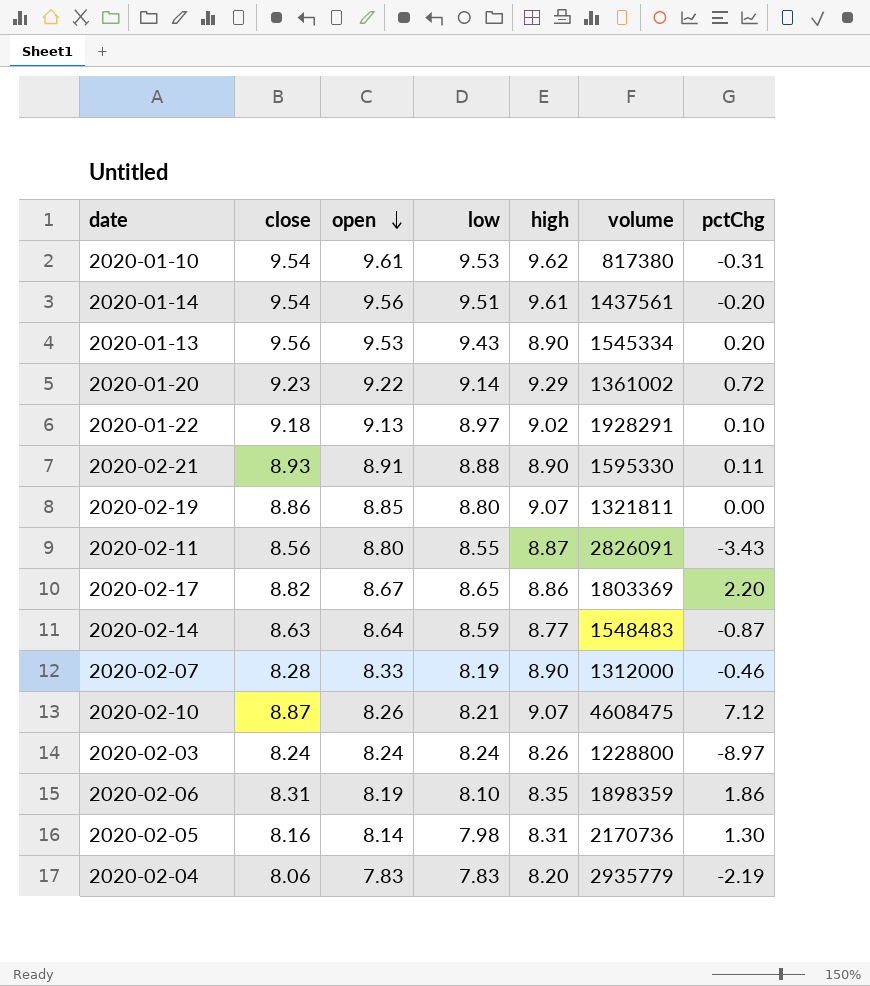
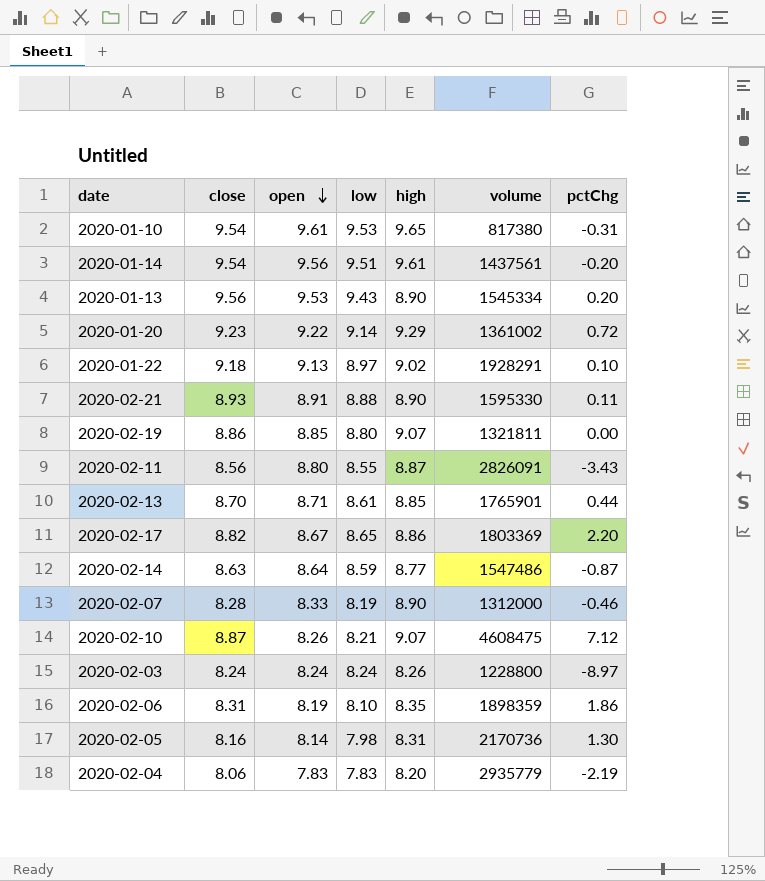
2020-01-10 | high: 9.62 -> 9.65
row 2020-02-13: none -> 8.70 | 8.71 | 8.61 | 8.85 | 1765901 | 0.44
2020-02-14 | volume: 1548483 -> 1547486

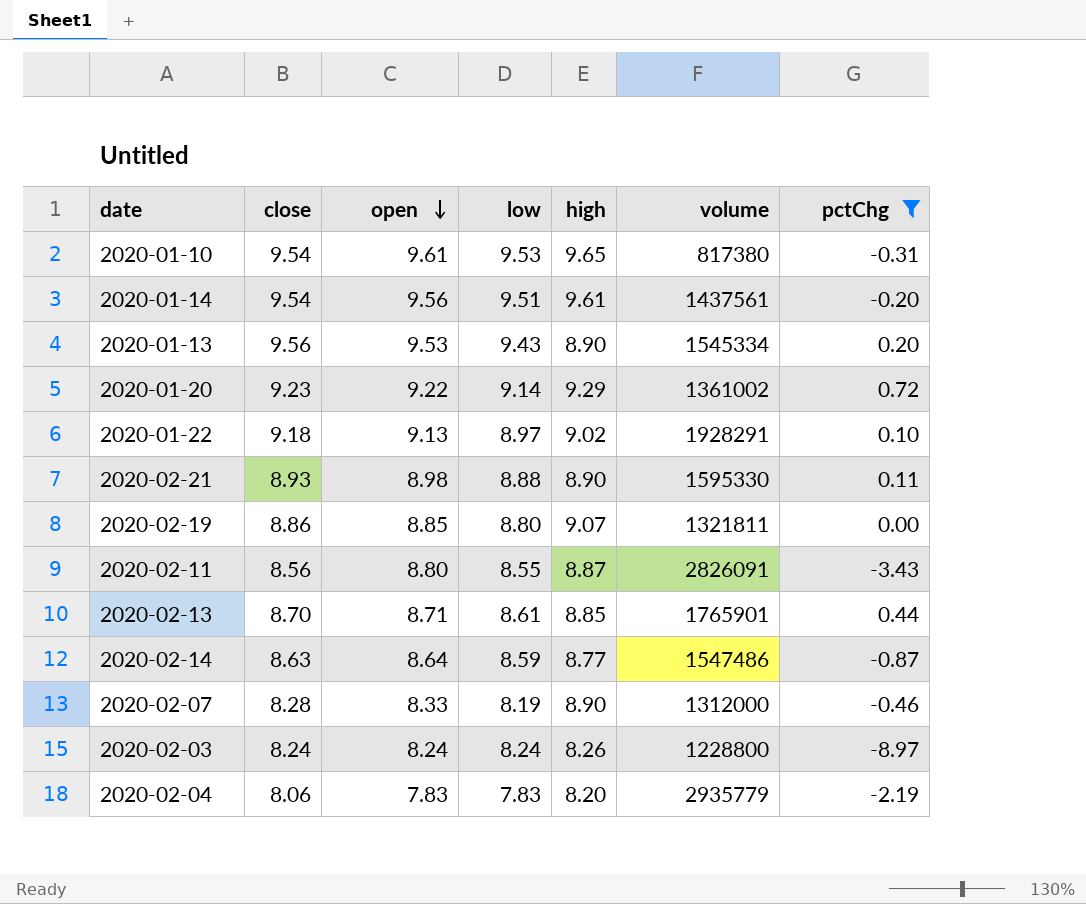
filter: none -> pctChg <= 0.72
2020-02-21 | open: 8.91 -> 8.98

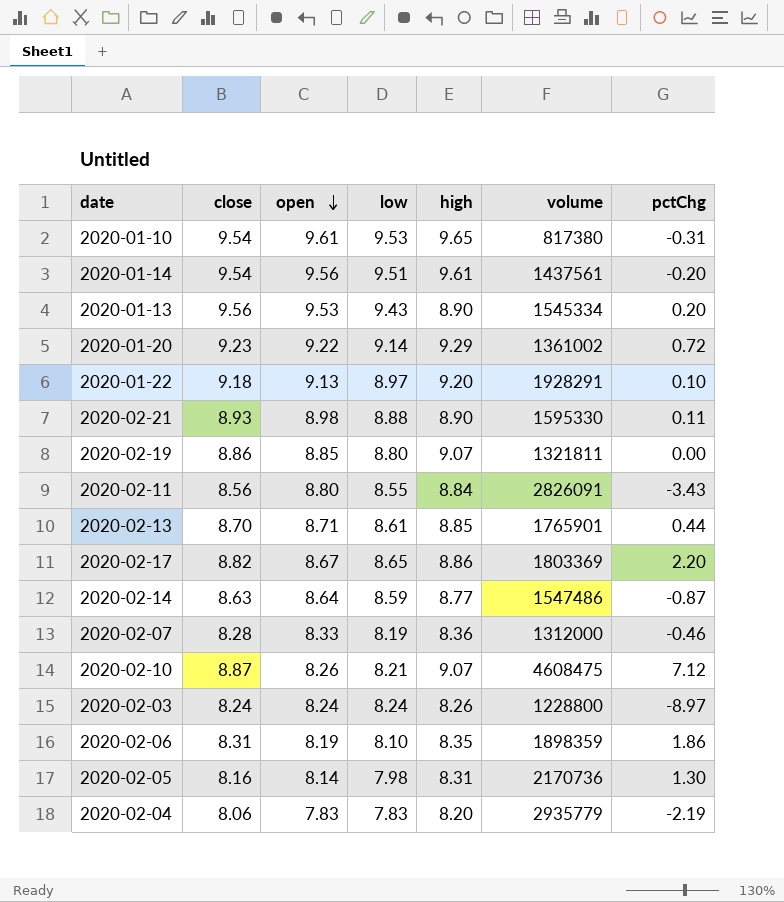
filter: pctChg <= 0.72 -> none
2020-01-22 | high: 9.02 -> 9.20
2020-02-11 | high: 8.87 -> 8.84
2020-02-07 | high: 8.90 -> 8.36

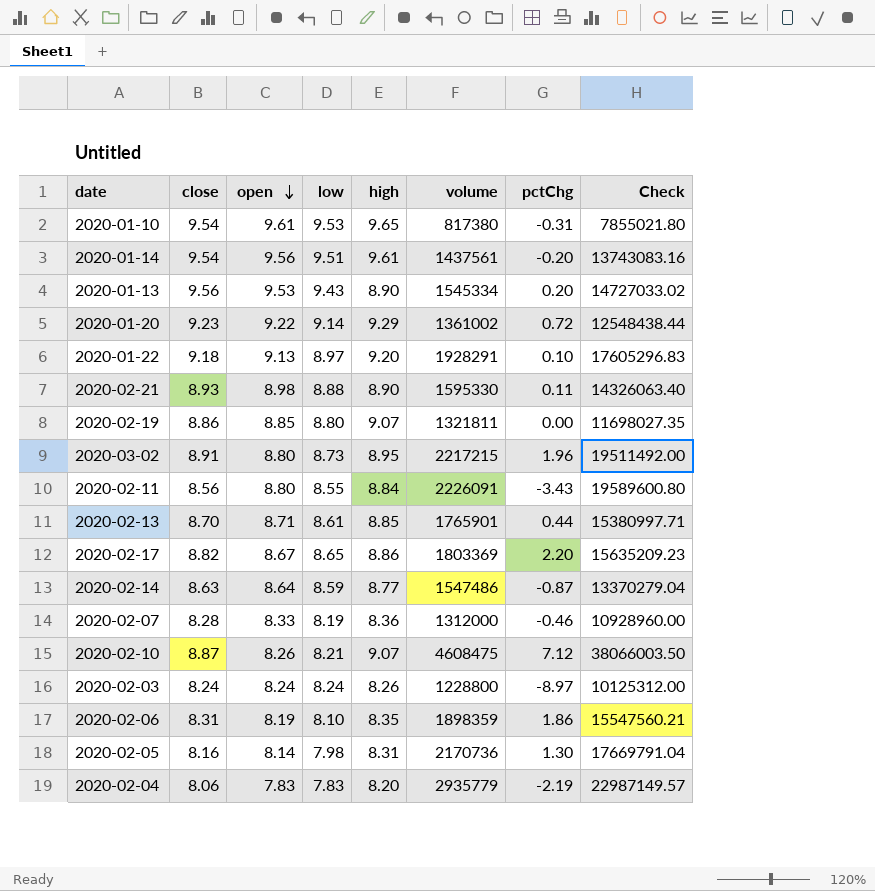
column Check | formula: none -> [open] * [volume]
row 2020-03-02: none -> 8.91 | 8.80 | 8.73 | 8.95 | 2217215 | 1.96 | 19511492.00
2020-02-11 | volume: 2826091 -> 2226091

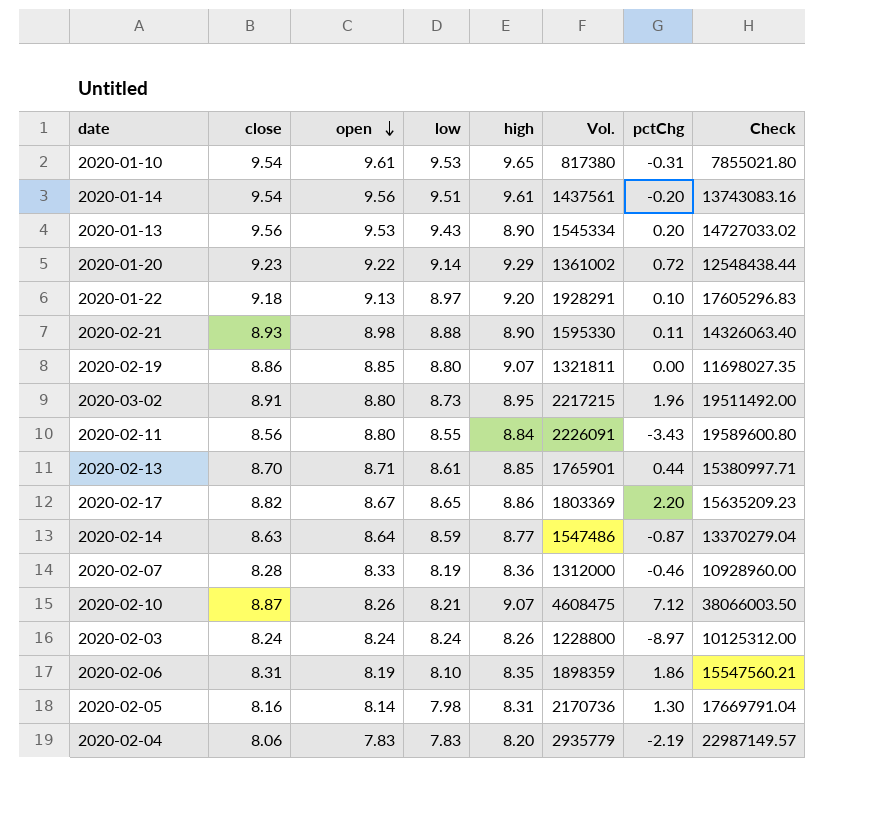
column name: volume -> Vol.

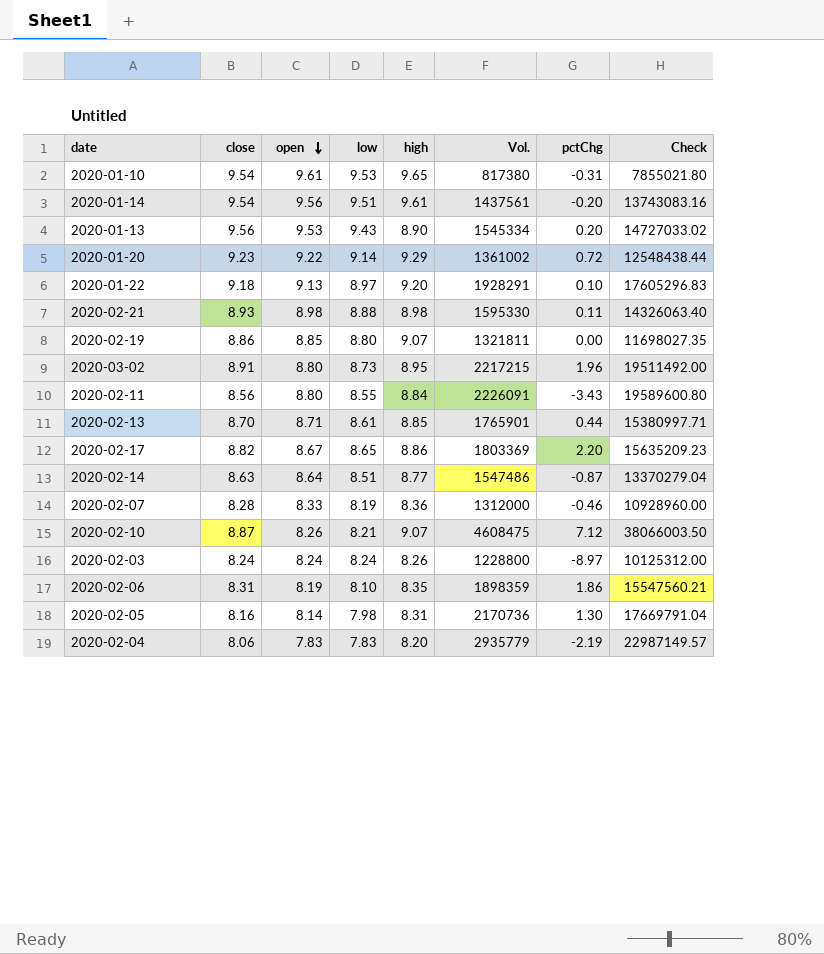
2020-02-21 | high: 8.90 -> 8.98
2020-02-14 | low: 8.59 -> 8.51

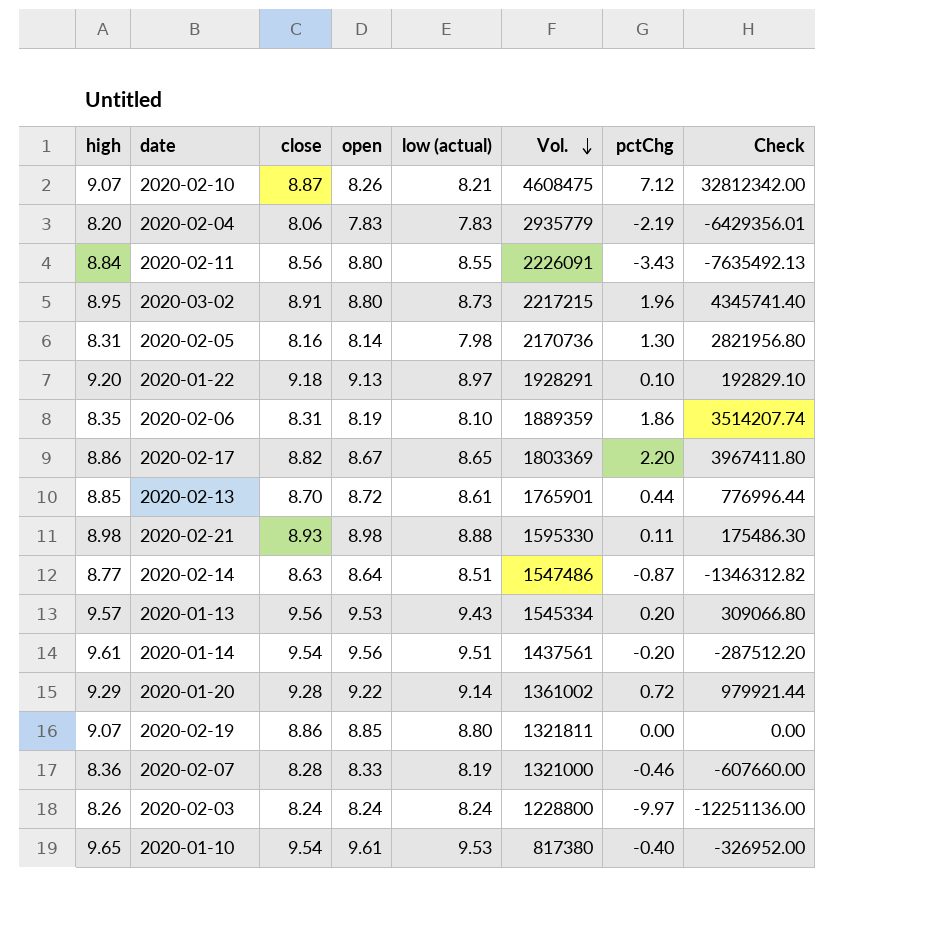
row order: open descending -> Vol. descending
column high | position: 5 -> 1
column name: low -> low (actual)
column Check | formula: [open] * [Vol.] -> [Vol.] * [pctChg]
2020-02-06 | Vol.: 1898359 -> 1889359
2020-02-13 | open: 8.71 -> 8.72
2020-01-13 | high: 8.90 -> 9.57
2020-01-20 | close: 9.23 -> 9.28
2020-02-07 | Vol.: 1312000 -> 1321000
2020-02-03 | pctChg: -8.97 -> -9.97
2020-01-10 | pctChg: -0.31 -> -0.40

